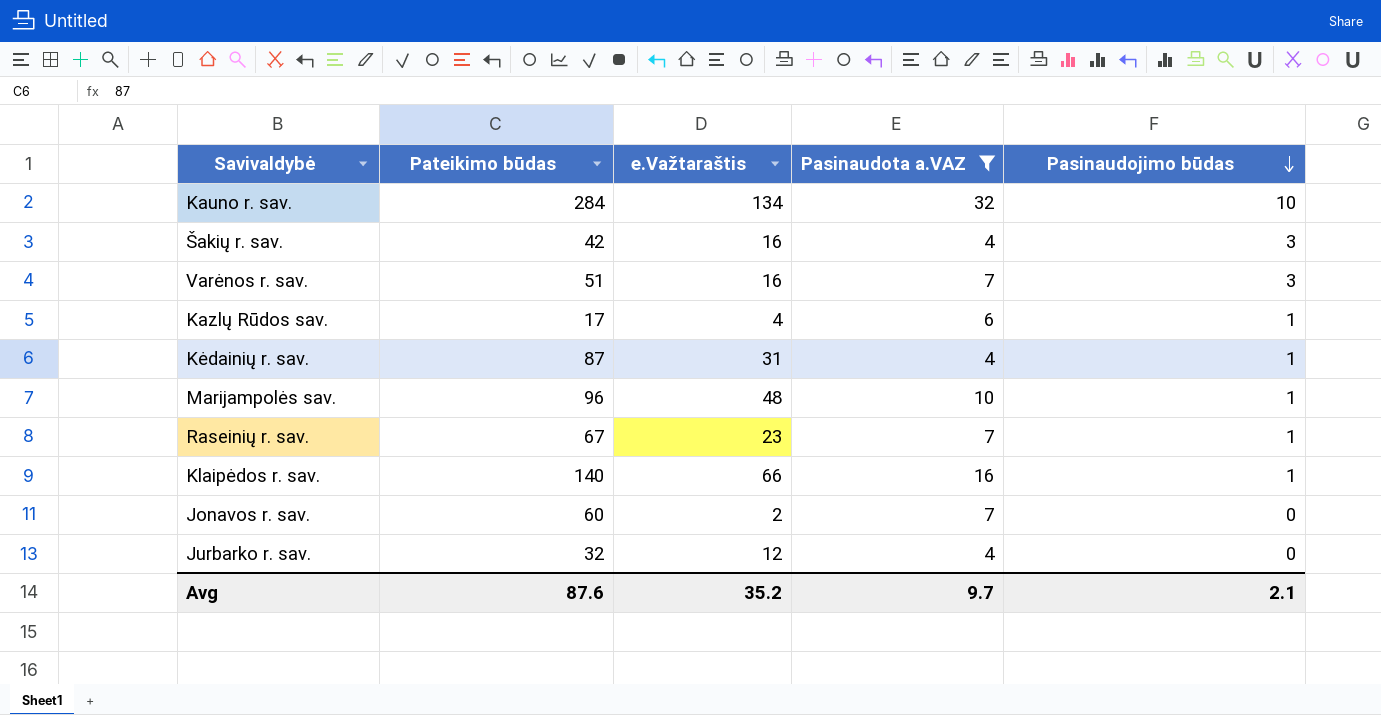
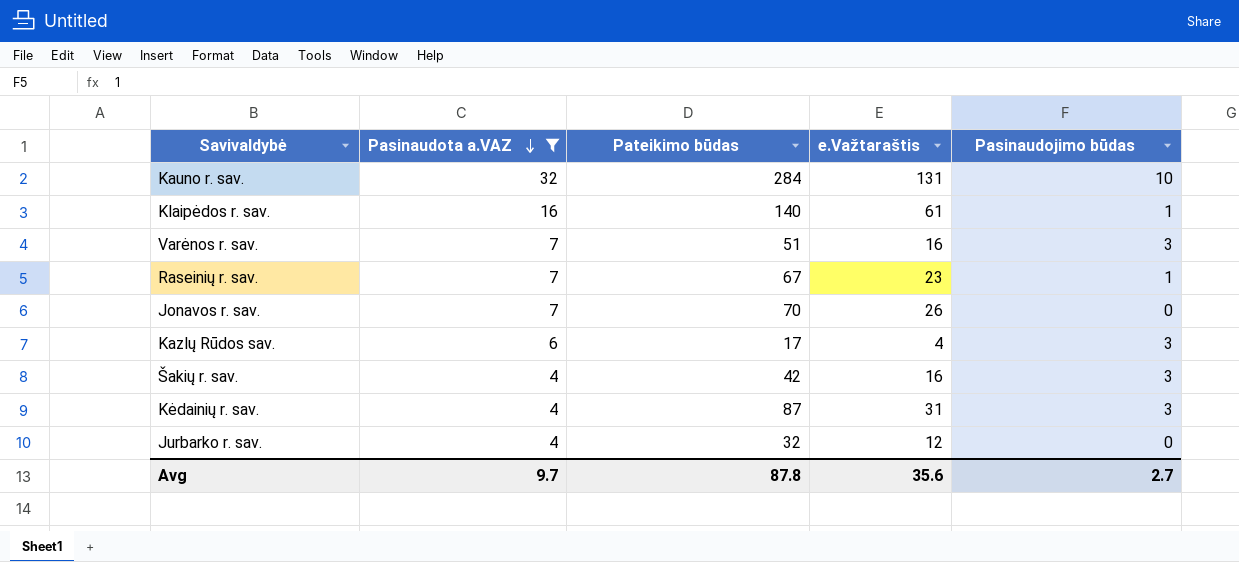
row order: Pasinaudojimo būdas descending -> Pasinaudota a.VAZ descending
column Pasinaudota a.VAZ | position: 4 -> 2
row Marijampolės sav.: 96 | 48 | 10 | 1 -> none
Kauno r. sav. | e.Važtaraštis: 134 -> 131
Klaipėdos r. sav. | e.Važtaraštis: 66 -> 61
Jonavos r. sav. | Pateikimo būdas: 60 -> 70
Jonavos r. sav. | e.Važtaraštis: 2 -> 26
Kazlų Rūdos sav. | Pasinaudojimo būdas: 1 -> 3
Kėdainių r. sav. | Pasinaudojimo būdas: 1 -> 3
Avg | Pateikimo būdas: 87.6 -> 87.8
Avg | e.Važtaraštis: 35.2 -> 35.6
Avg | Pasinaudojimo būdas: 2.1 -> 2.7

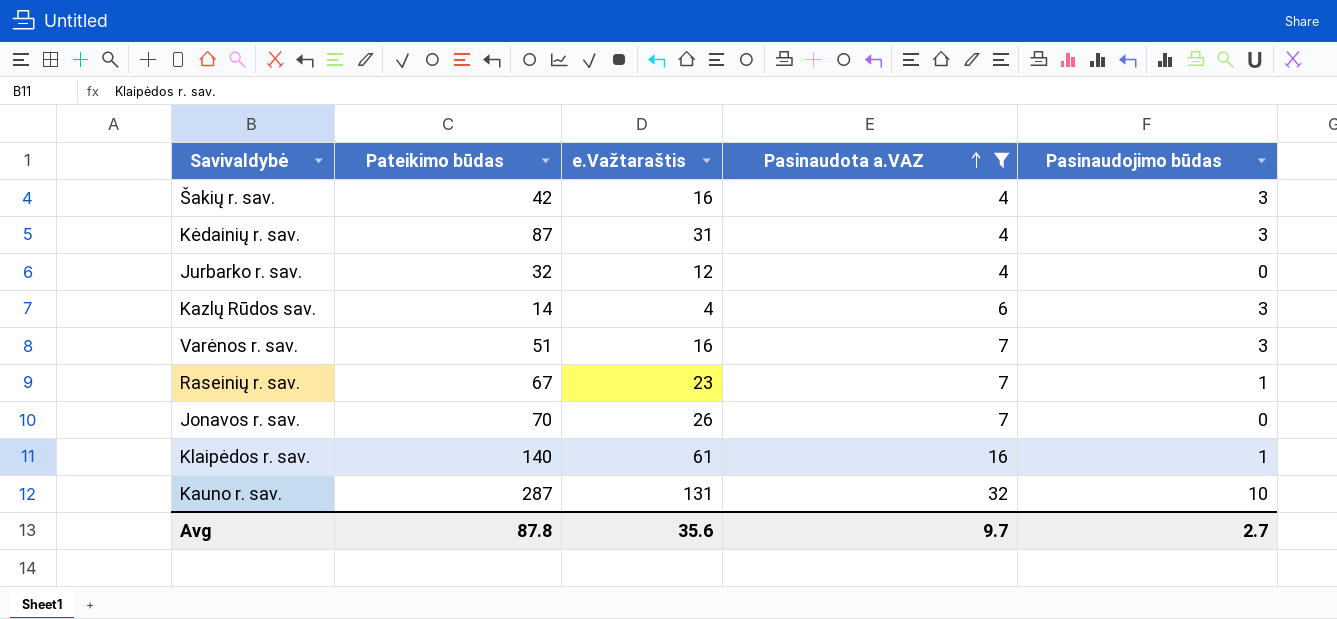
row order: Pasinaudota a.VAZ descending -> Pasinaudota a.VAZ ascending
column Pasinaudota a.VAZ | position: 2 -> 4
Kazlų Rūdos sav. | Pateikimo būdas: 17 -> 14
Kauno r. sav. | Pateikimo būdas: 284 -> 287

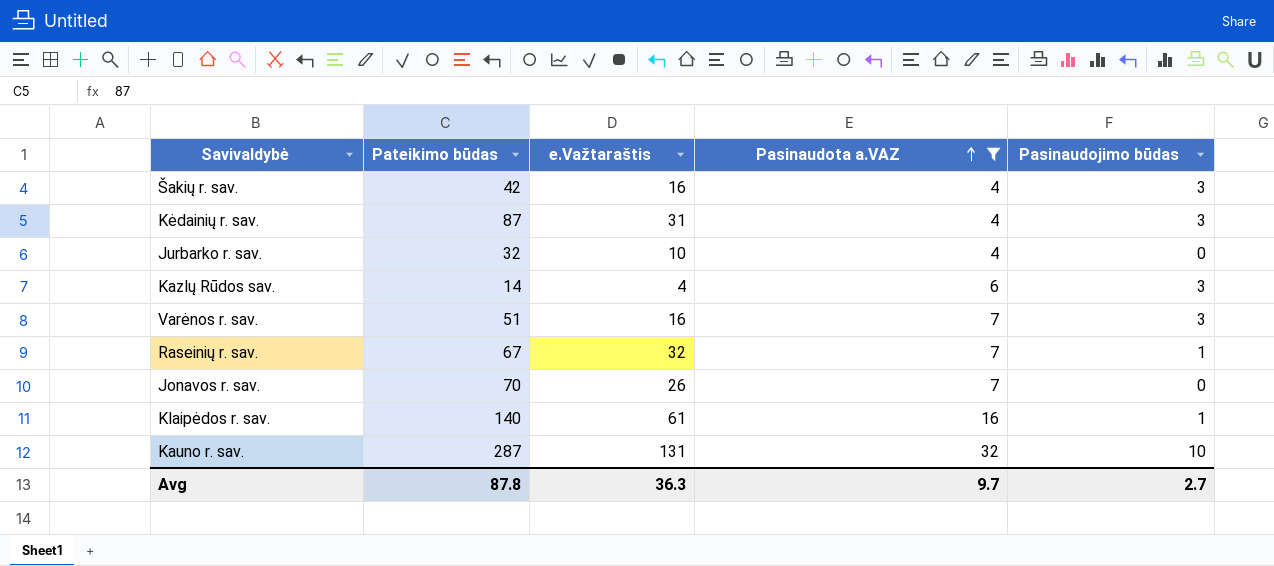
Jurbarko r. sav. | e.Važtaraštis: 12 -> 10
Raseinių r. sav. | e.Važtaraštis: 23 -> 32
Avg | e.Važtaraštis: 35.6 -> 36.3

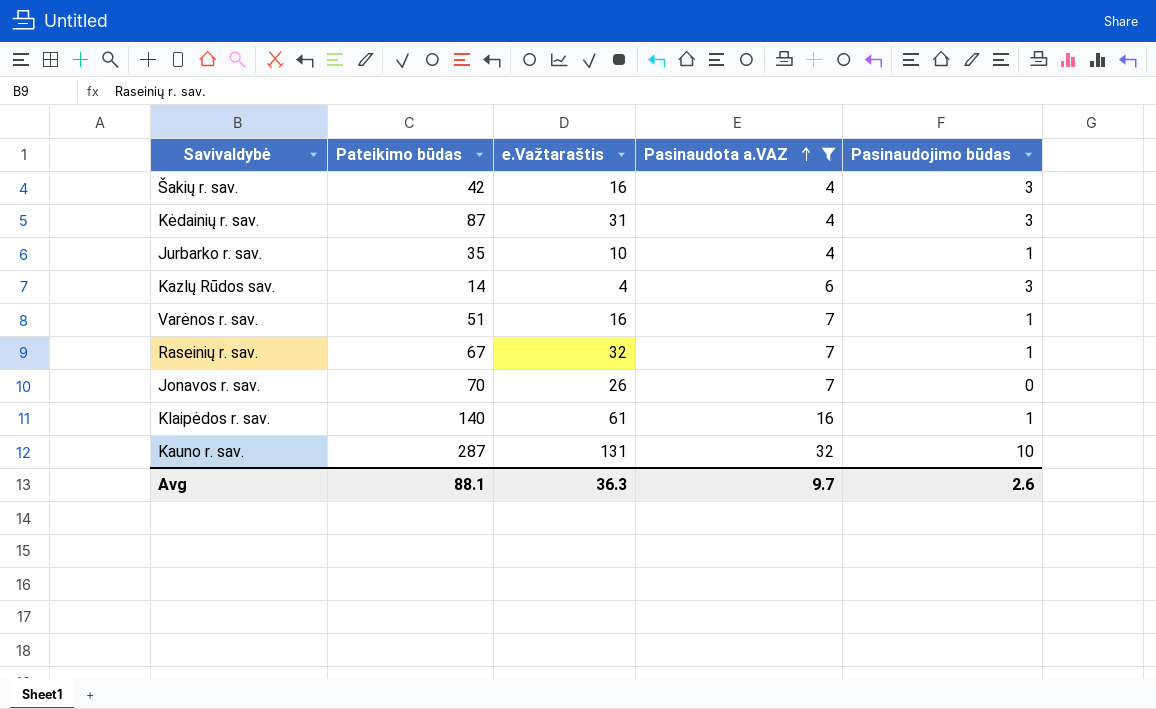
Jurbarko r. sav. | Pateikimo būdas: 32 -> 35
Jurbarko r. sav. | Pasinaudojimo būdas: 0 -> 1
Varėnos r. sav. | Pasinaudojimo būdas: 3 -> 1
Avg | Pateikimo būdas: 87.8 -> 88.1
Avg | Pasinaudojimo būdas: 2.7 -> 2.6

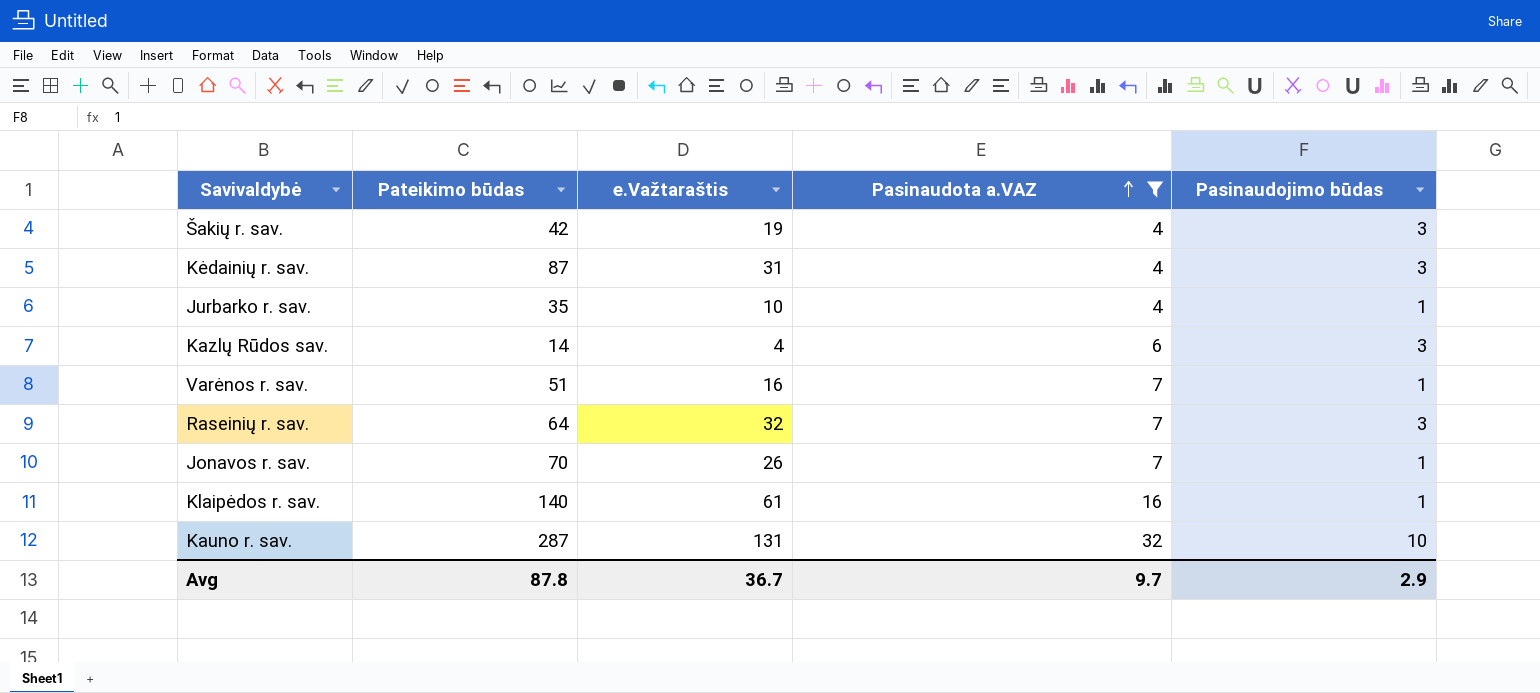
Šakių r. sav. | e.Važtaraštis: 16 -> 19
Raseinių r. sav. | Pateikimo būdas: 67 -> 64
Raseinių r. sav. | Pasinaudojimo būdas: 1 -> 3
Jonavos r. sav. | Pasinaudojimo būdas: 0 -> 1
Avg | Pateikimo būdas: 88.1 -> 87.8
Avg | e.Važtaraštis: 36.3 -> 36.7
Avg | Pasinaudojimo būdas: 2.6 -> 2.9

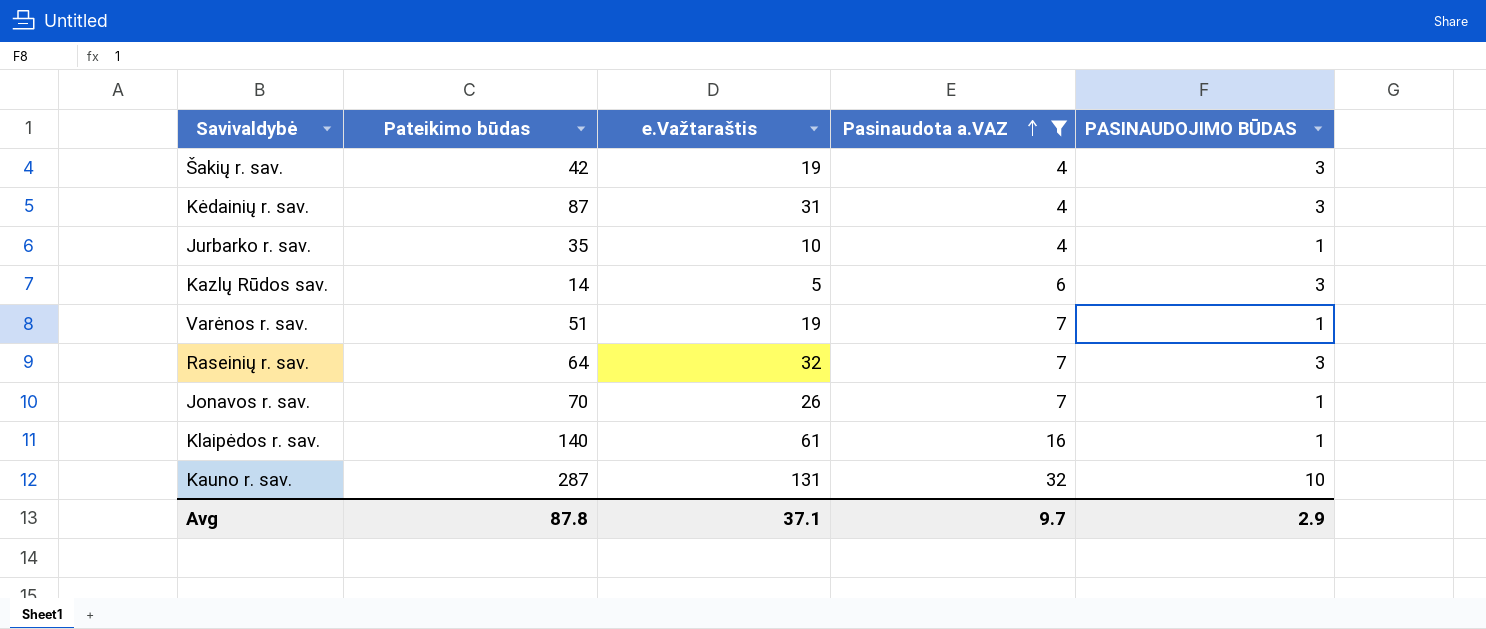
column name: Pasinaudojimo būdas -> PASINAUDOJIMO BŪDAS
Kazlų Rūdos sav. | e.Važtaraštis: 4 -> 5
Varėnos r. sav. | e.Važtaraštis: 16 -> 19
Avg | e.Važtaraštis: 36.7 -> 37.1

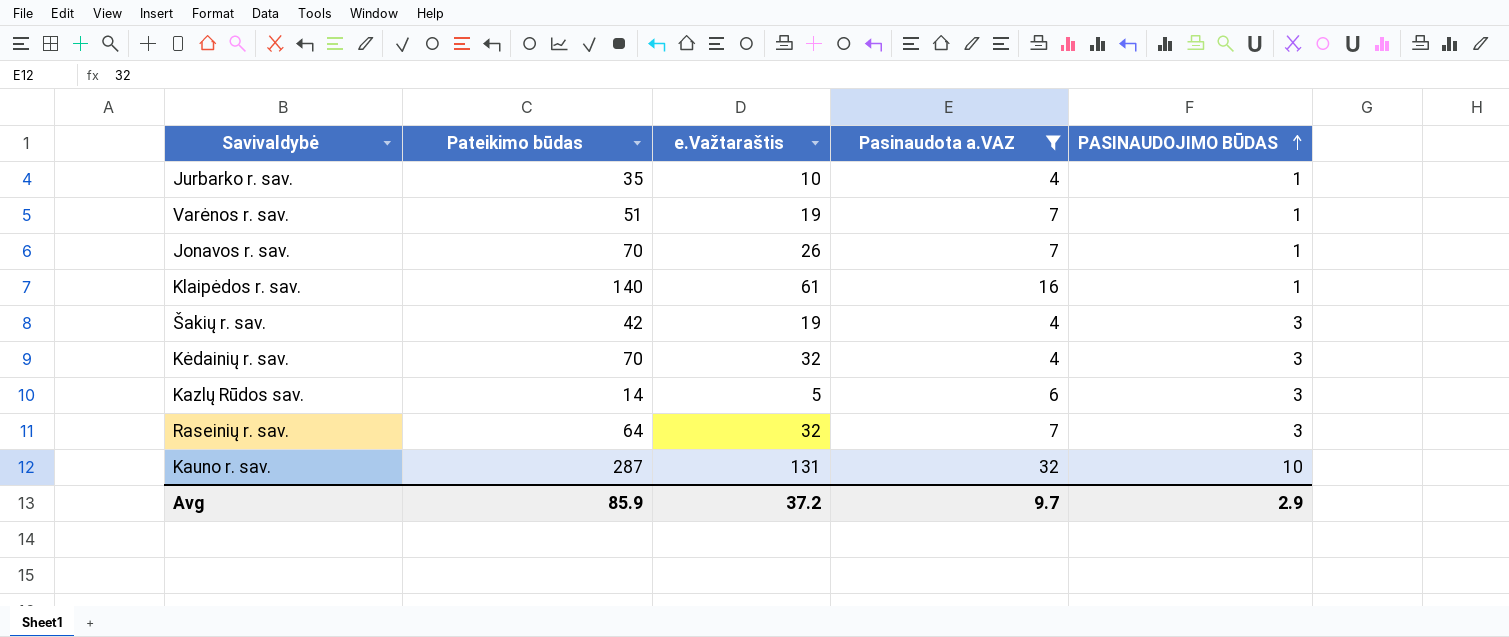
row order: Pasinaudota a.VAZ ascending -> PASINAUDOJIMO BŪDAS ascending
Kėdainių r. sav. | Pateikimo būdas: 87 -> 70
Kėdainių r. sav. | e.Važtaraštis: 31 -> 32
Avg | Pateikimo būdas: 87.8 -> 85.9
Avg | e.Važtaraštis: 37.1 -> 37.2

